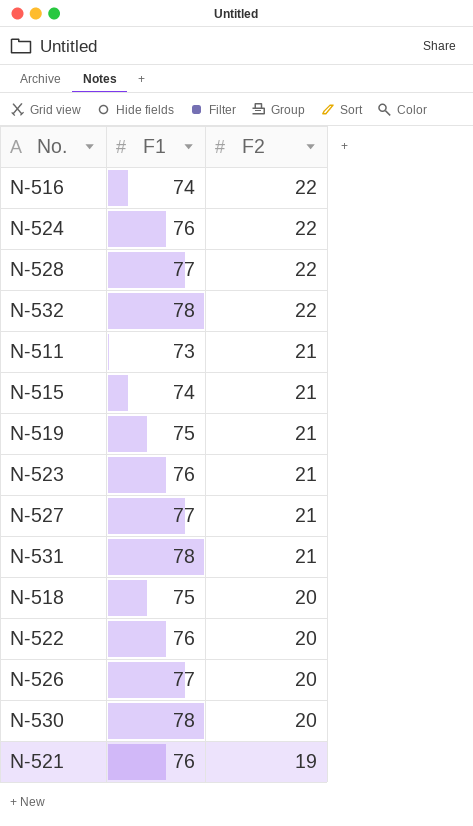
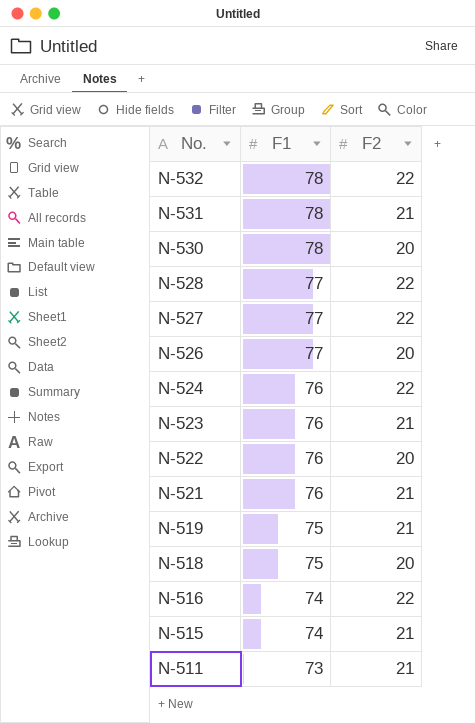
row order: F2 descending -> No. descending
N-527 | F2: 21 -> 22
N-521 | F2: 19 -> 21

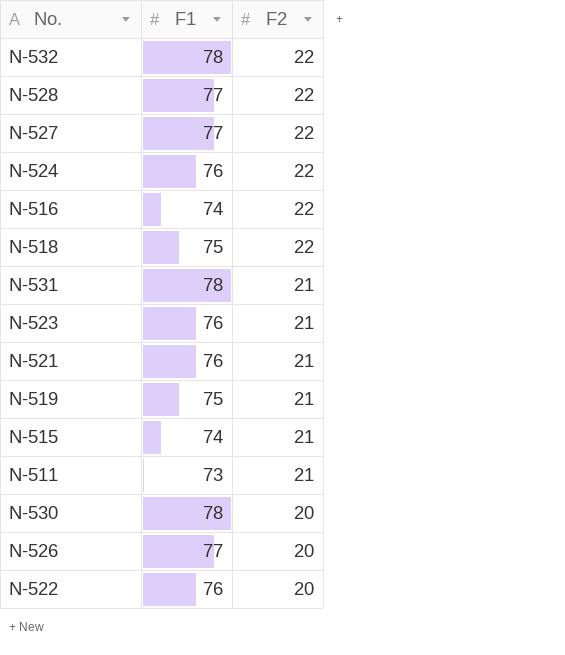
row order: No. descending -> F2 descending
N-518 | F2: 20 -> 22

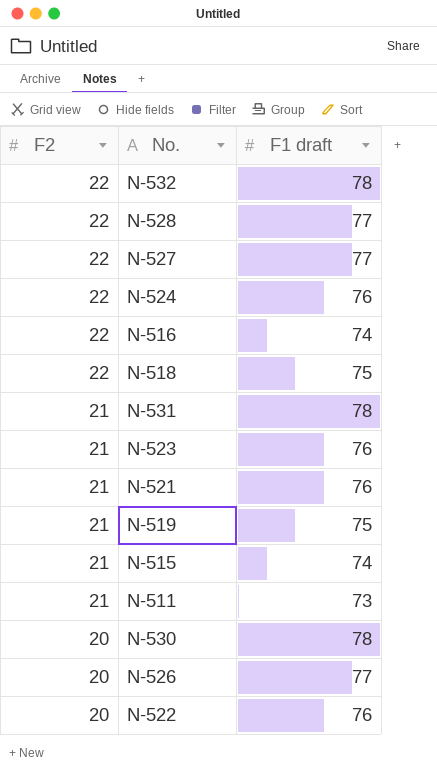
column F2 | position: 3 -> 1
column name: F1 -> F1 draft

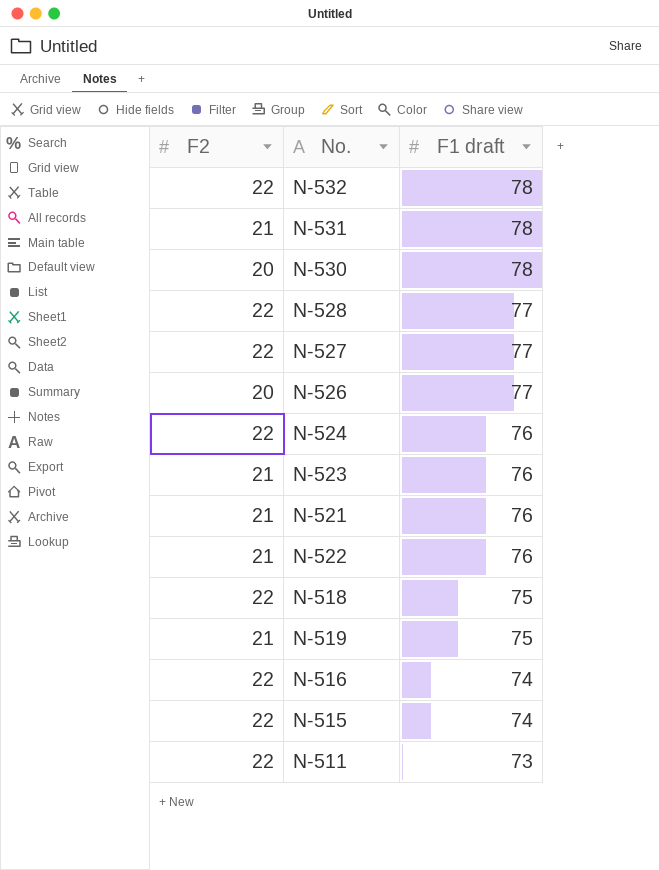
row order: F2 descending -> F1 draft descending
N-522 | F2: 20 -> 21
N-515 | F2: 21 -> 22
N-511 | F2: 21 -> 22

